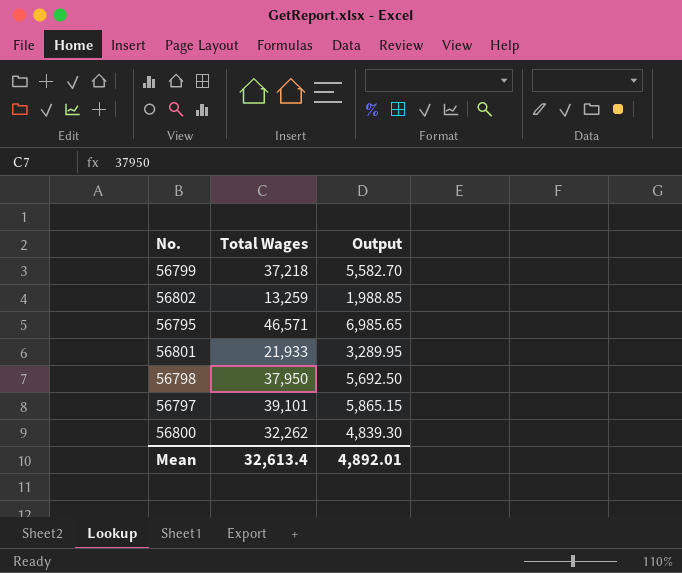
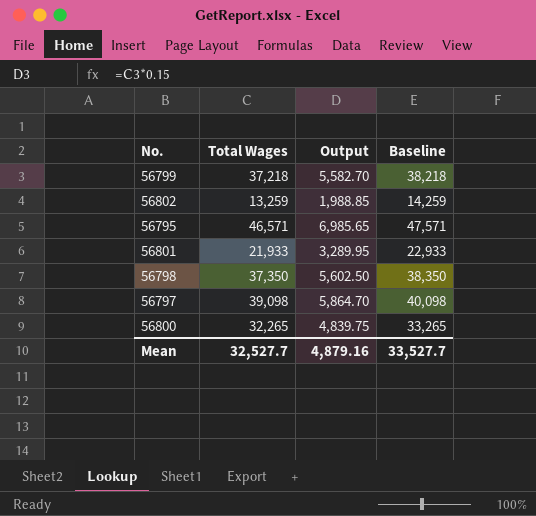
column Baseline | formula: none -> [Total Wages] + 1000
56798 | Total Wages: 37,950 -> 37,350
56798 | Output: 5,692.50 -> 5,602.50
56797 | Total Wages: 39,101 -> 39,098
56797 | Output: 5,865.15 -> 5,864.70
56800 | Total Wages: 32,262 -> 32,265
56800 | Output: 4,839.30 -> 4,839.75
Mean | Total Wages: 32,613.4 -> 32,527.7
Mean | Output: 4,892.01 -> 4,879.16

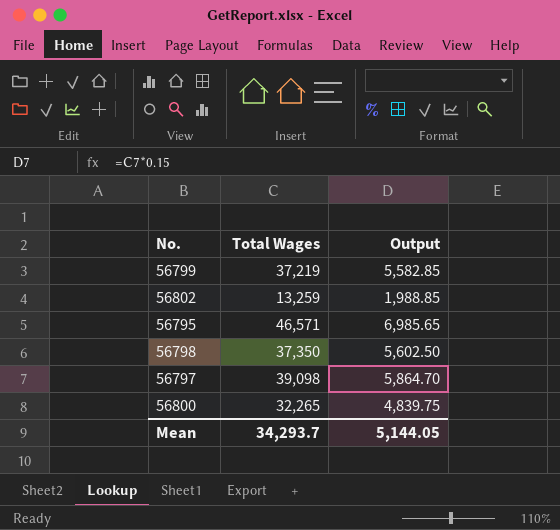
column Baseline | formula: [Total Wages] + 1000 -> none
row 56801: 21,933 | 3,289.95 | 22,933 -> none
56799 | Total Wages: 37,218 -> 37,219
56799 | Output: 5,582.70 -> 5,582.85
Mean | Total Wages: 32,527.7 -> 34,293.7
Mean | Output: 4,879.16 -> 5,144.05

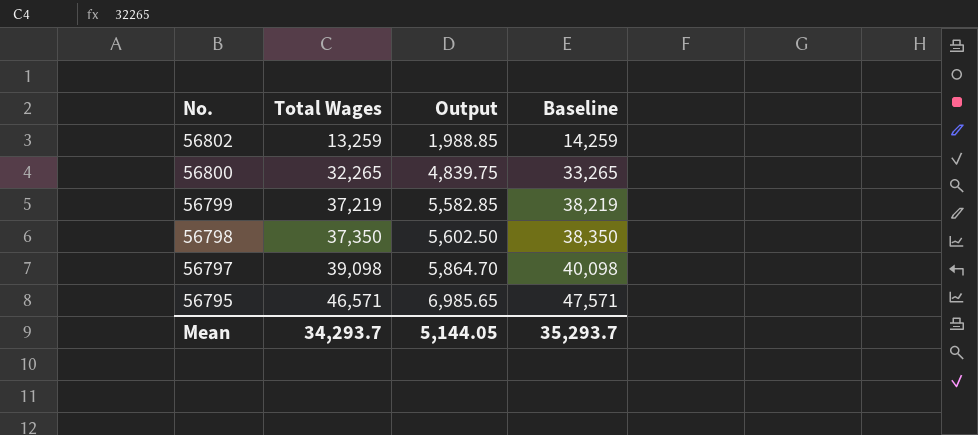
row order: none -> No. descending
column Baseline | formula: none -> [Total Wages] + 1000

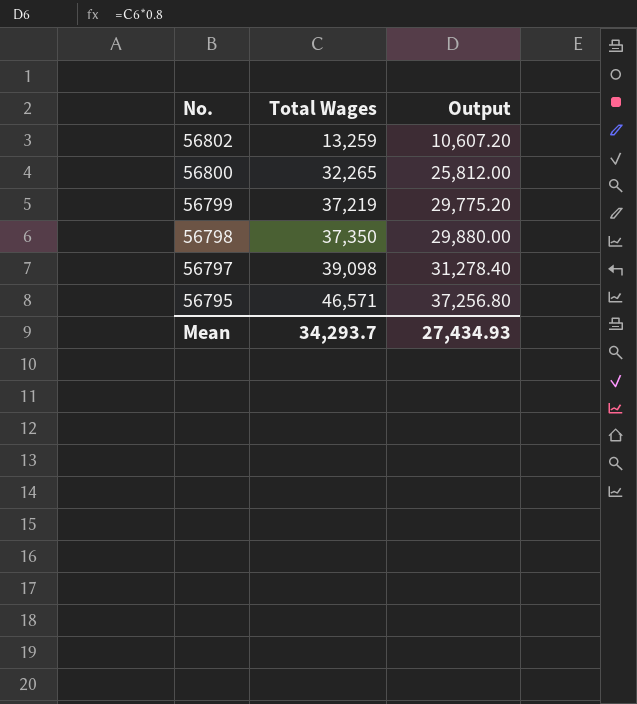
column Baseline | formula: [Total Wages] + 1000 -> none
column Output | formula: [Total Wages] * 0.15 -> [Total Wages] * 0.8
Mean | Output: 5,144.05 -> 27,434.93

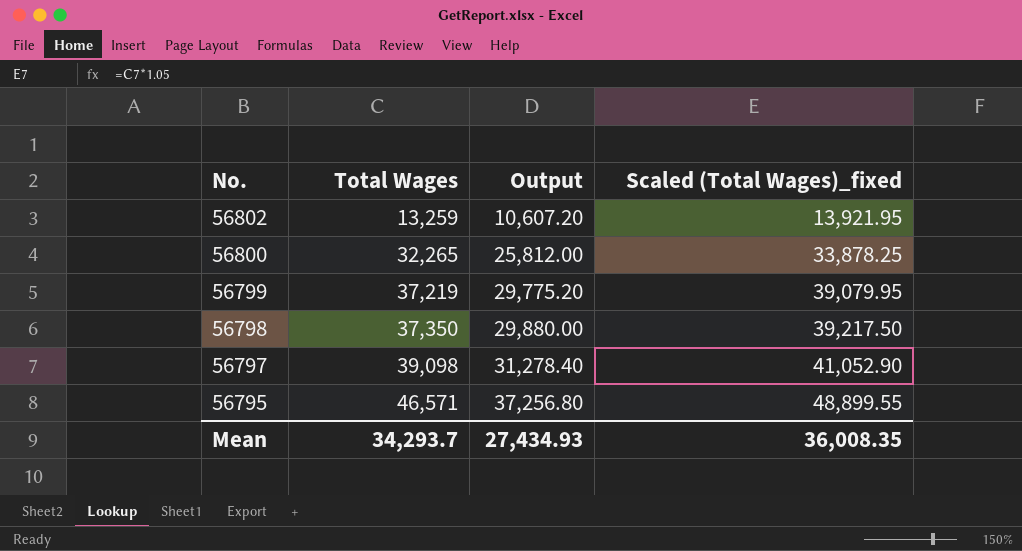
column Scaled (Total Wages)_fixed | formula: none -> [Total Wages] * 1.05

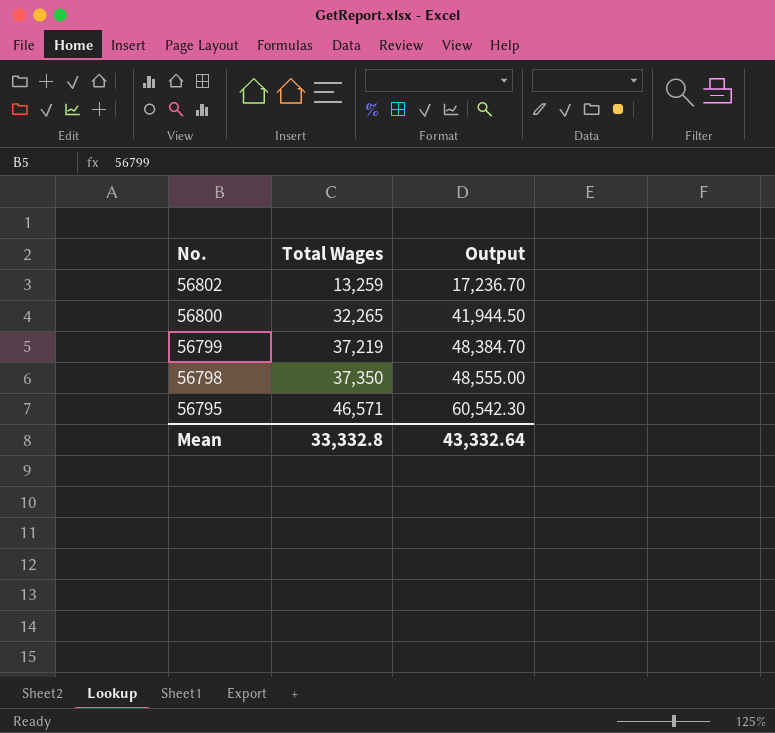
column Scaled (Total Wages)_fixed | formula: [Total Wages] * 1.05 -> none
column Output | formula: [Total Wages] * 0.8 -> [Total Wages] * 1.3
row 56797: 39,098 | 31,278.40 | 41,052.90 -> none
Mean | Total Wages: 34,293.7 -> 33,332.8
Mean | Output: 27,434.93 -> 43,332.64

